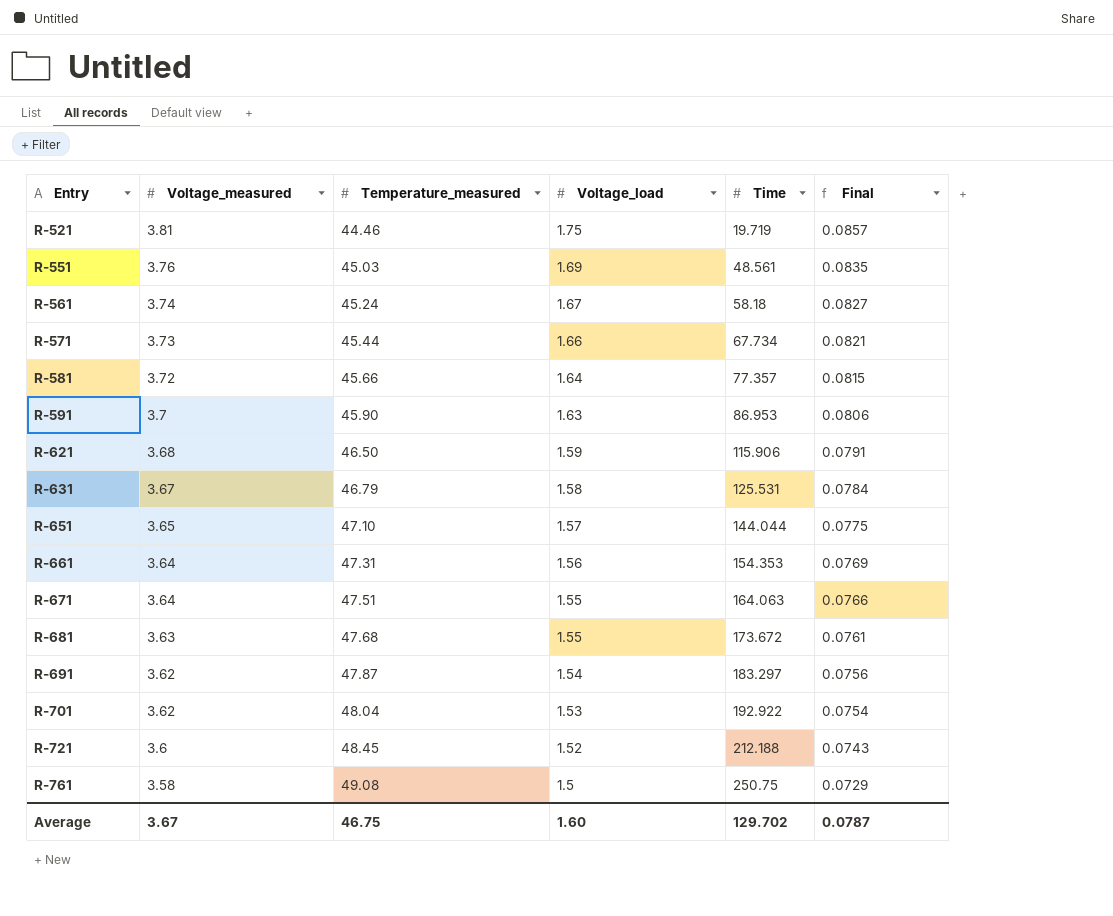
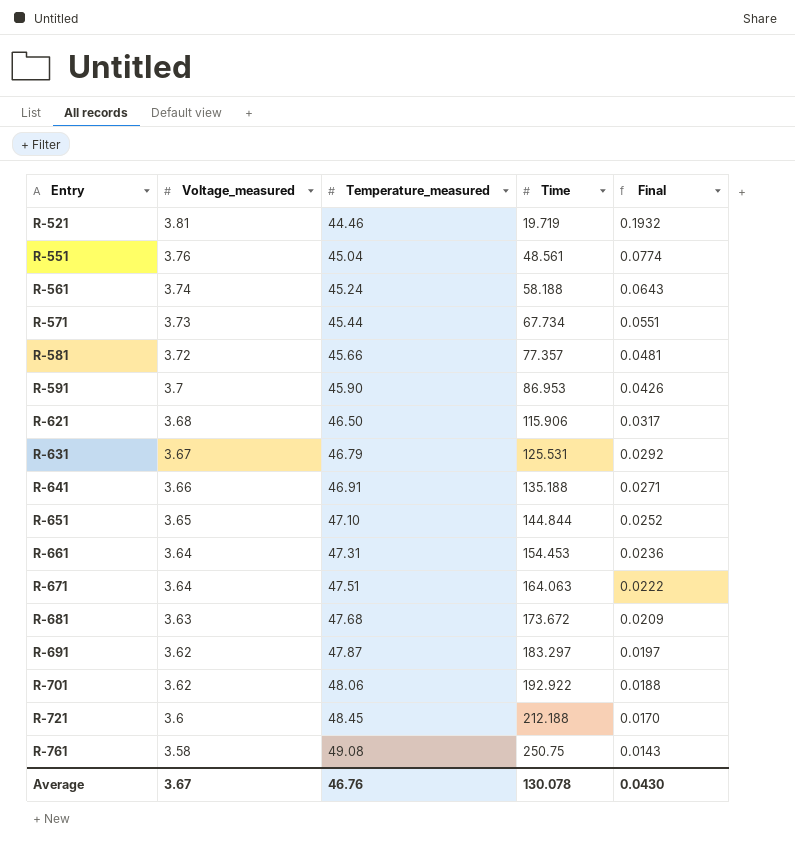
column Voltage_load | position: 4 -> none
column Final | formula: [Voltage_measured] / [Temperature_measured] -> [Voltage_measured] / [Time]
R-551 | Temperature_measured: 45.03 -> 45.04
R-561 | Time: 58.18 -> 58.188
row R-641: none -> 3.66 | 46.91 | 135.188 | 0.0271
R-651 | Time: 144.044 -> 144.844
R-661 | Time: 154.353 -> 154.453
R-701 | Temperature_measured: 48.04 -> 48.06
Average | Temperature_measured: 46.75 -> 46.76
Average | Time: 129.702 -> 130.078
Average | Final: 0.0787 -> 0.0430

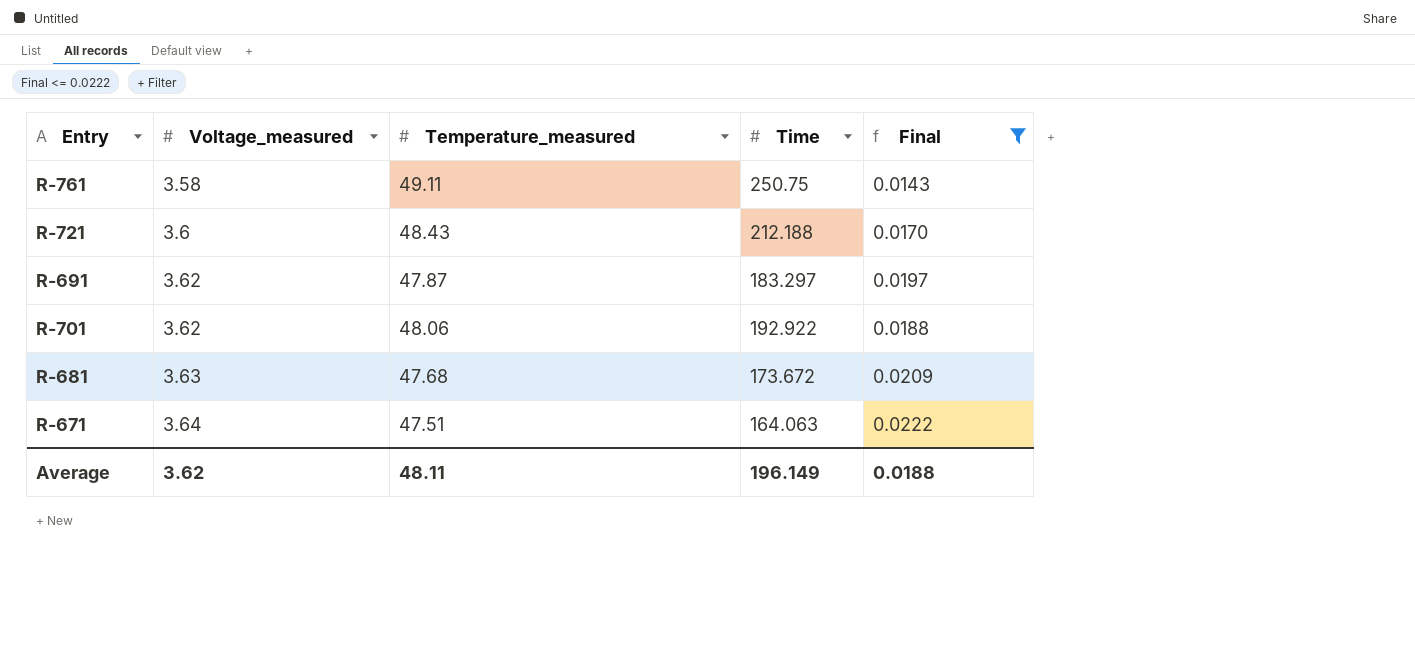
filter: none -> Final <= 0.0222
row order: Entry ascending -> Voltage_measured ascending
R-761 | Temperature_measured: 49.08 -> 49.11
R-721 | Temperature_measured: 48.45 -> 48.43
Average | Voltage_measured: 3.67 -> 3.62
Average | Temperature_measured: 46.76 -> 48.11
Average | Time: 130.078 -> 196.149
Average | Final: 0.0430 -> 0.0188

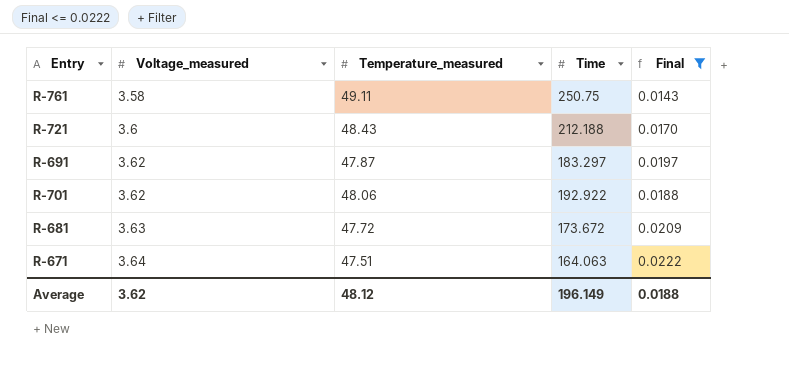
R-681 | Temperature_measured: 47.68 -> 47.72
Average | Temperature_measured: 48.11 -> 48.12

